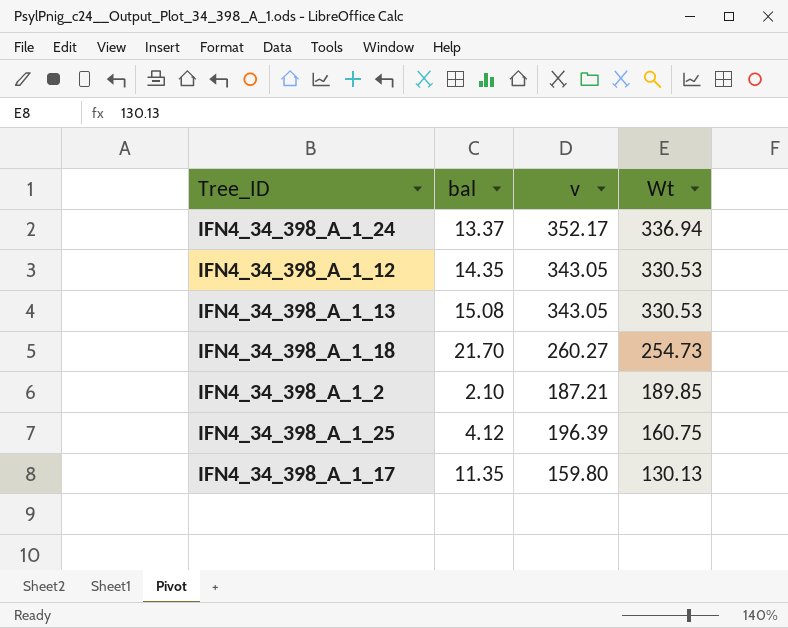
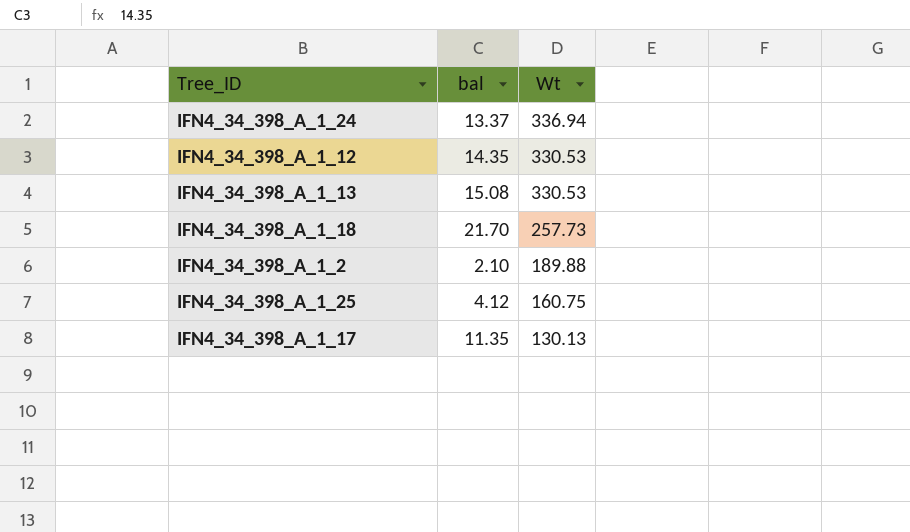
column v | position: 3 -> none
IFN4_34_398_A_1_18 | Wt: 254.73 -> 257.73
IFN4_34_398_A_1_2 | Wt: 189.85 -> 189.88

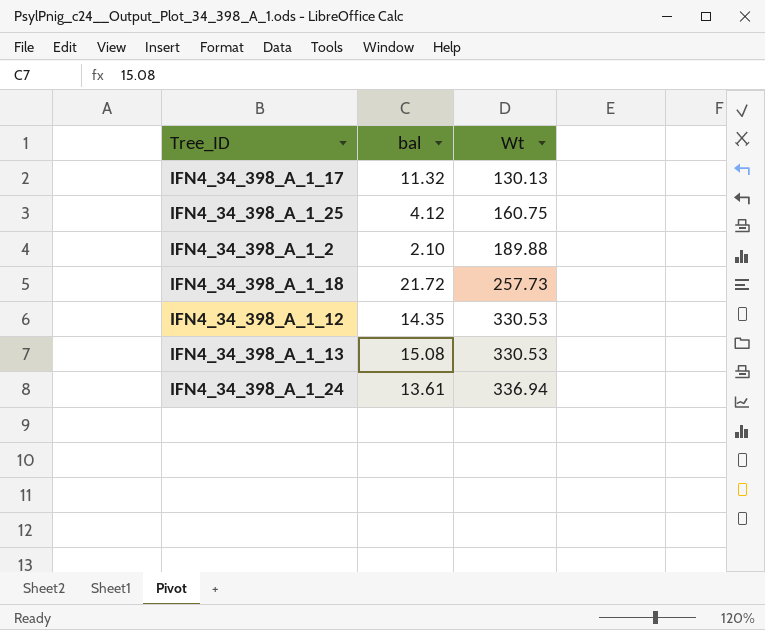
row order: Wt descending -> Wt ascending
IFN4_34_398_A_1_17 | bal: 11.35 -> 11.32
IFN4_34_398_A_1_18 | bal: 21.70 -> 21.72
IFN4_34_398_A_1_24 | bal: 13.37 -> 13.61

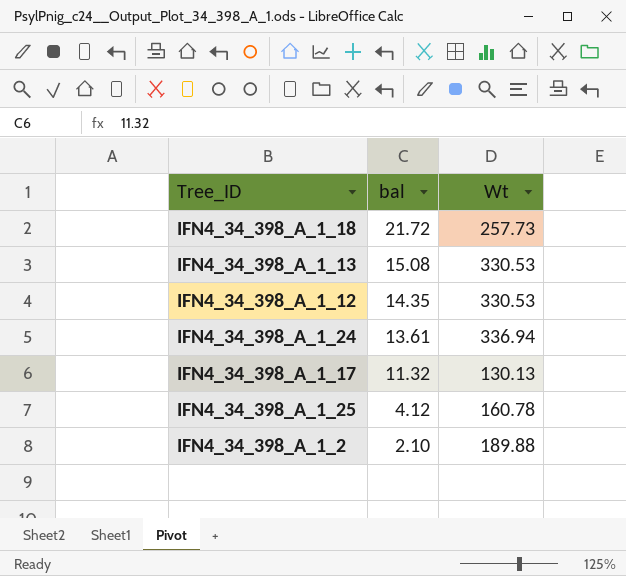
row order: Wt ascending -> bal descending
IFN4_34_398_A_1_25 | Wt: 160.75 -> 160.78

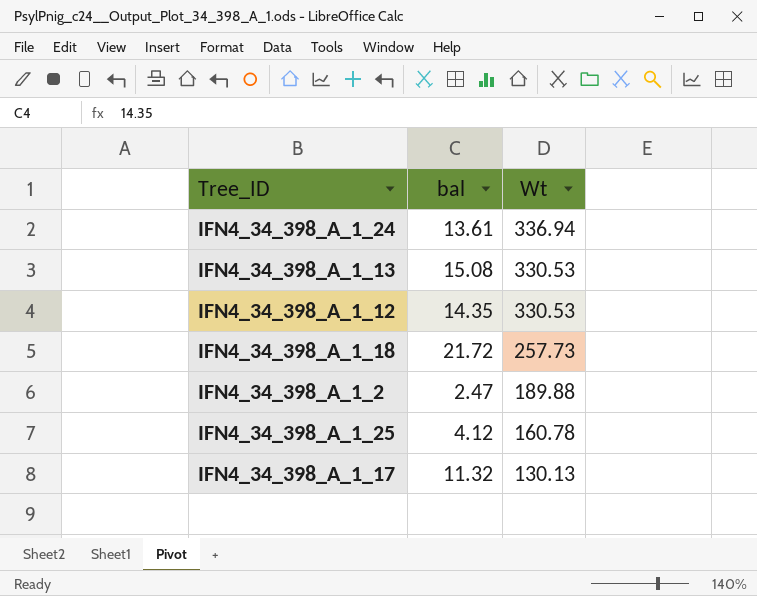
row order: bal descending -> Wt descending
IFN4_34_398_A_1_2 | bal: 2.10 -> 2.47

